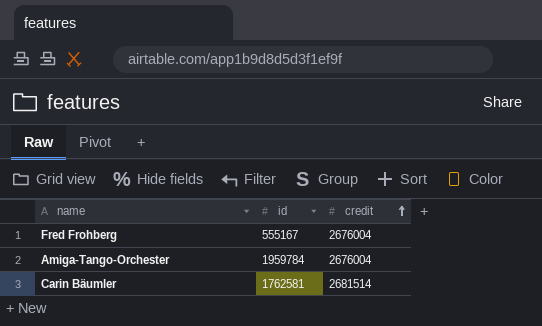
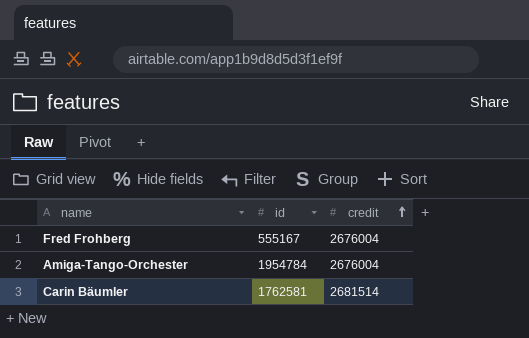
Amiga-Tango-Orchester | id: 1959784 -> 1954784

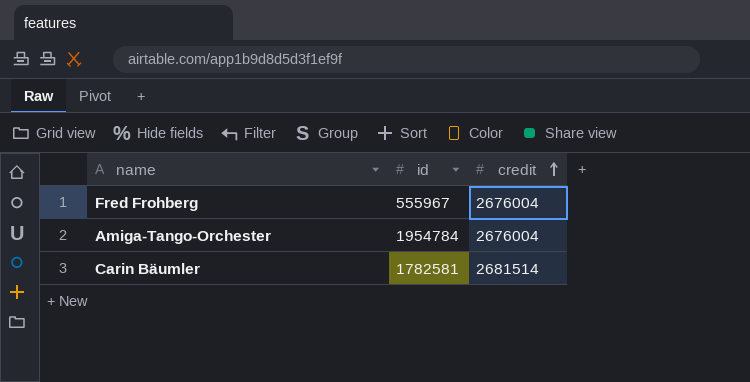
Fred Frohberg | id: 555167 -> 555967
Carin Bäumler | id: 1762581 -> 1782581

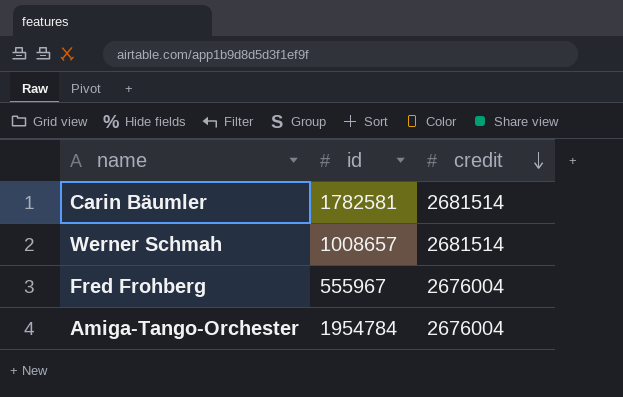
row order: credit ascending -> credit descending
row Werner Schmah: none -> 1008657 | 2681514

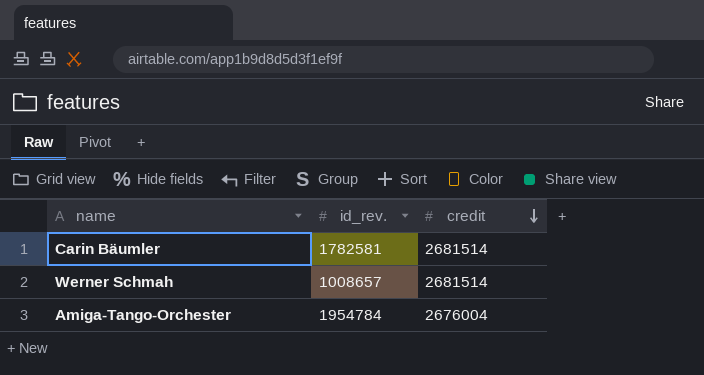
column name: id -> id_rev.
row Fred Frohberg: 555967 | 2676004 -> none

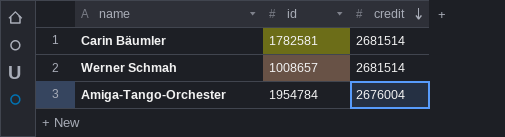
column name: id_rev. -> id

